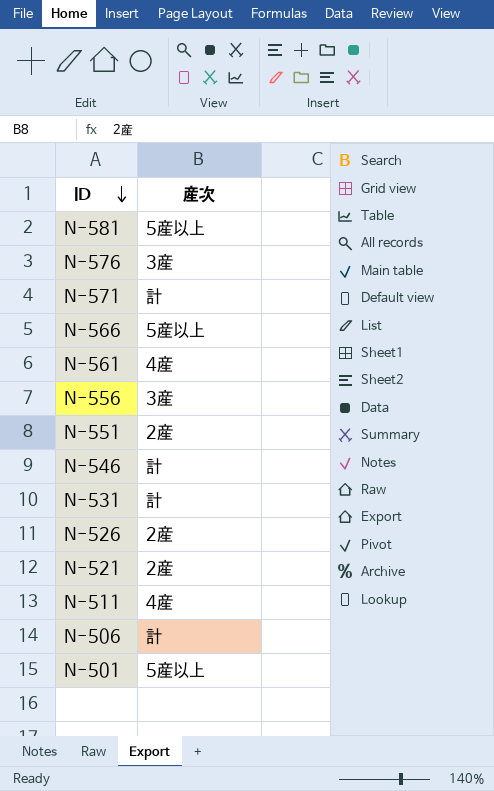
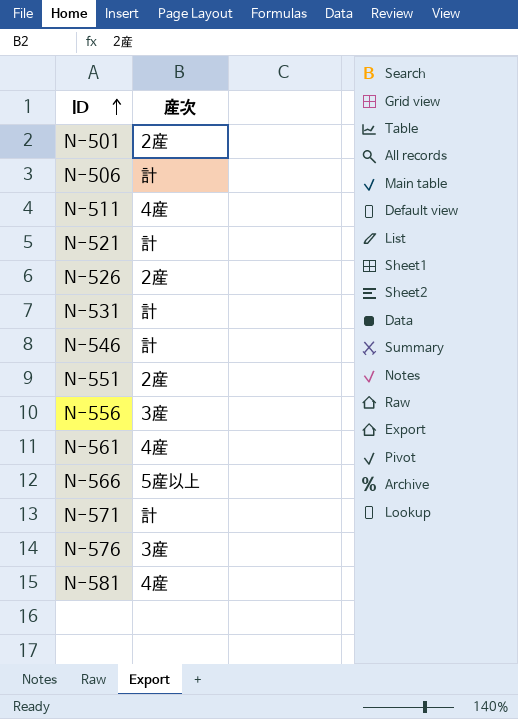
row order: ID descending -> ID ascending
N-501 | 産次: 5産以上 -> 2産
N-521 | 産次: 2産 -> 計
N-581 | 産次: 5産以上 -> 4産

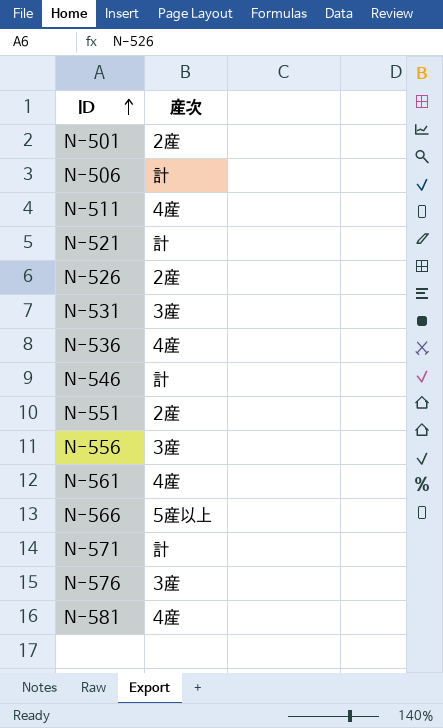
N-531 | 産次: 計 -> 3産
row N-536: none -> 4産

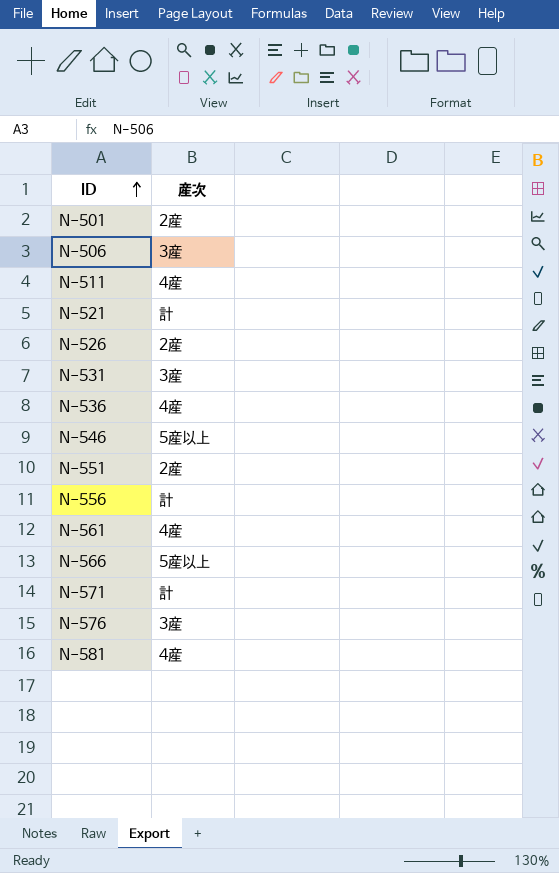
N-506 | 産次: 計 -> 3産
N-546 | 産次: 計 -> 5産以上
N-556 | 産次: 3産 -> 計

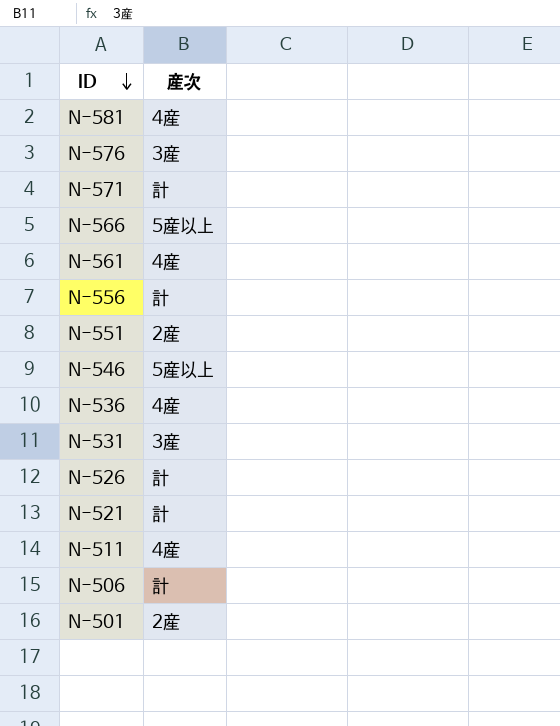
row order: ID ascending -> ID descending
N-526 | 産次: 2産 -> 計
N-506 | 産次: 3産 -> 計

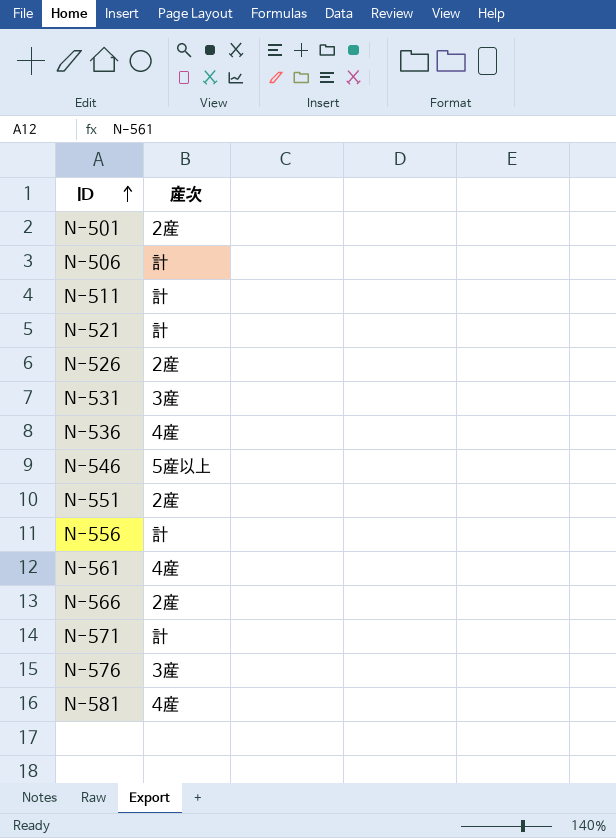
row order: ID descending -> ID ascending
N-511 | 産次: 4産 -> 計
N-526 | 産次: 計 -> 2産
N-566 | 産次: 5産以上 -> 2産

